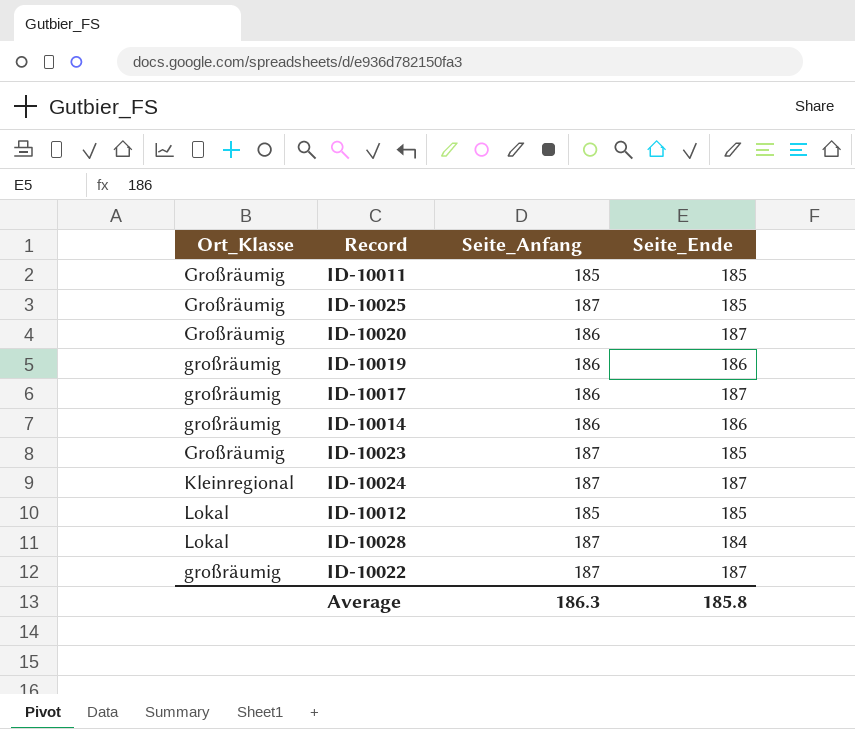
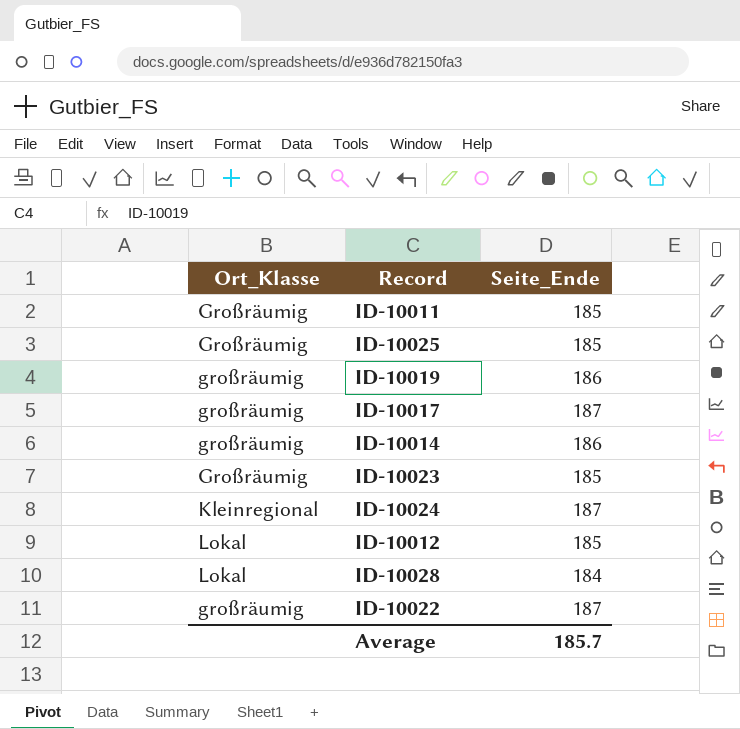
column Seite_Anfang | position: 3 -> none
row ID-10020: Großräumig | 186 | 187 -> none
Average | Seite_Ende: 185.8 -> 185.7

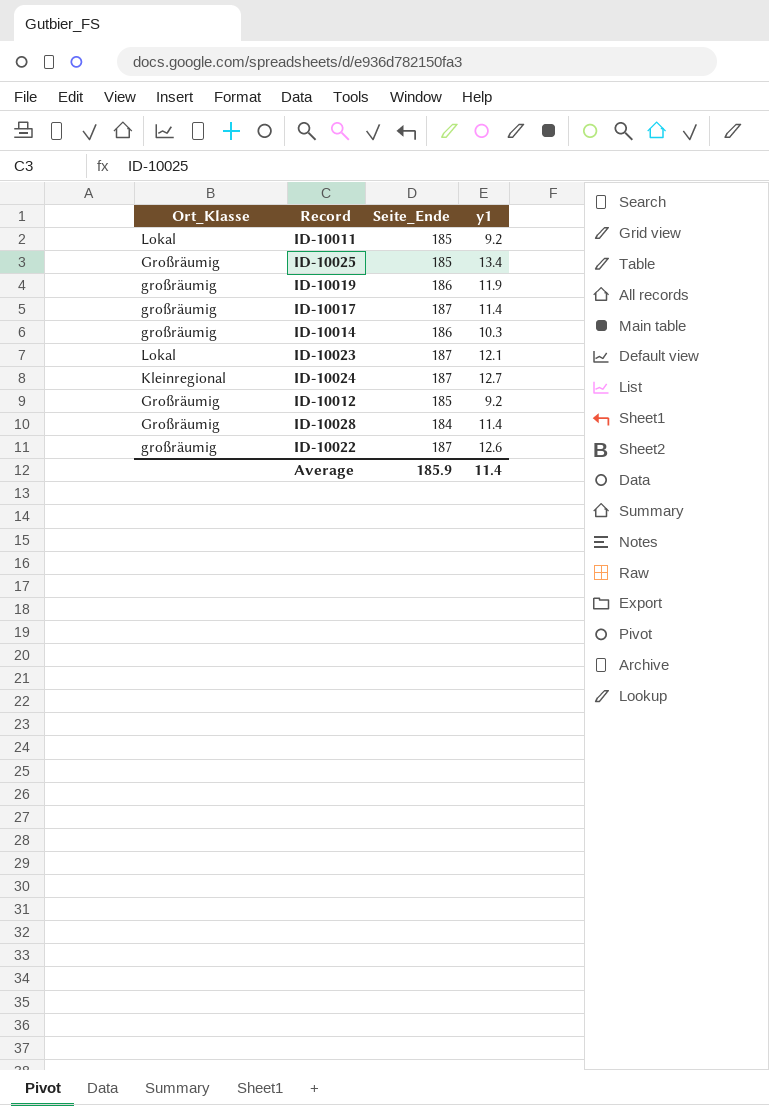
column y1 | position: none -> 4
ID-10011 | Ort_Klasse: Großräumig -> Lokal
ID-10023 | Ort_Klasse: Großräumig -> Lokal
ID-10023 | Seite_Ende: 185 -> 187
ID-10012 | Ort_Klasse: Lokal -> Großräumig
ID-10028 | Ort_Klasse: Lokal -> Großräumig
Average | Seite_Ende: 185.7 -> 185.9

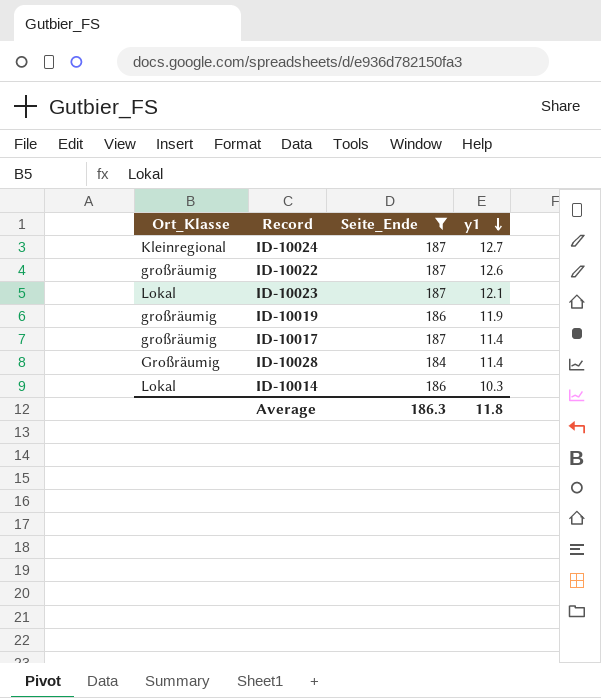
filter: none -> Seite_Ende != 185
row order: none -> y1 descending
ID-10014 | Ort_Klasse: großräumig -> Lokal
Average | Seite_Ende: 185.9 -> 186.3
Average | y1: 11.4 -> 11.8

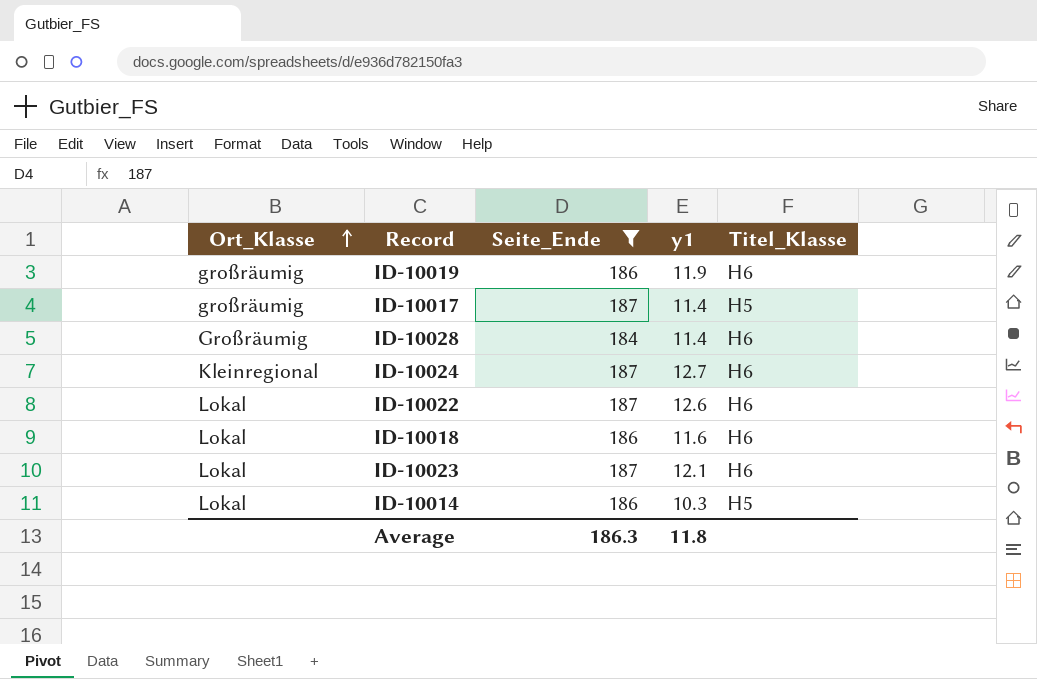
row order: y1 descending -> Ort_Klasse ascending
column Titel_Klasse | position: none -> 5
ID-10022 | Ort_Klasse: großräumig -> Lokal
row ID-10018: none -> Lokal | 186 | 11.6 | H6

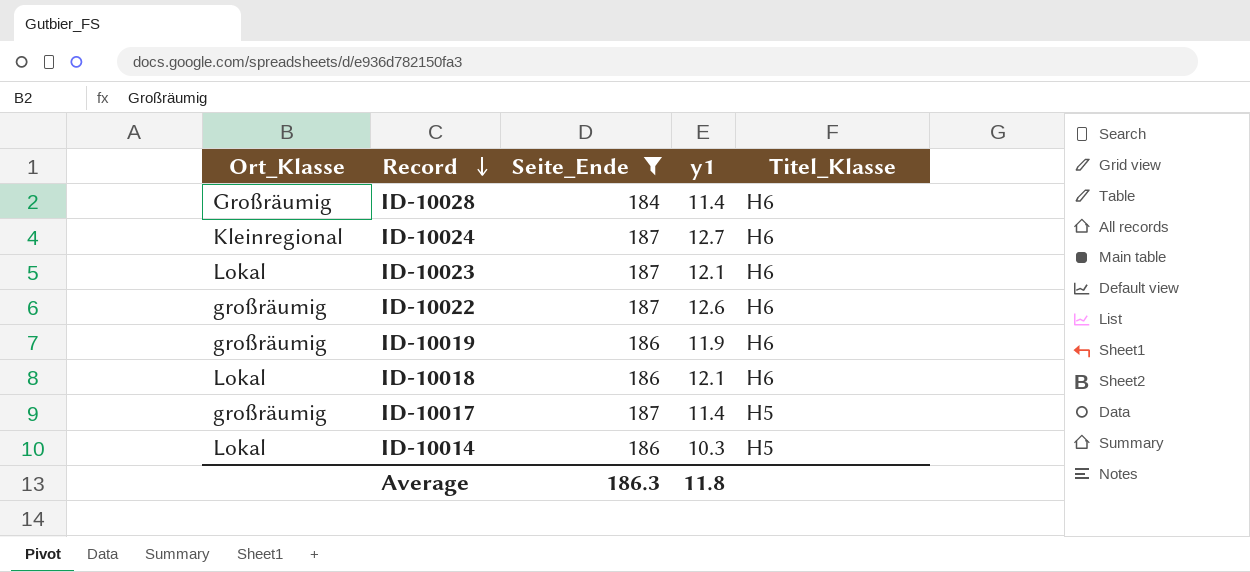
row order: Ort_Klasse ascending -> Record descending
ID-10022 | Ort_Klasse: Lokal -> großräumig
ID-10018 | y1: 11.6 -> 12.1

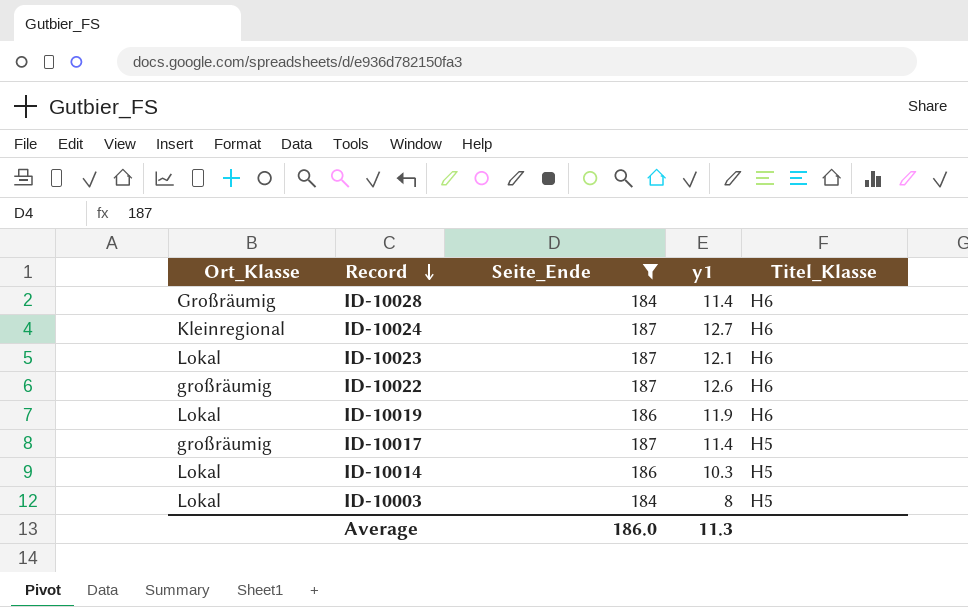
row ID-10018: Lokal | 186 | 12.1 | H6 -> none
ID-10019 | Ort_Klasse: großräumig -> Lokal
row ID-10003: none -> Lokal | 184 | 8 | H5
Average | Seite_Ende: 186.3 -> 186.0
Average | y1: 11.8 -> 11.3

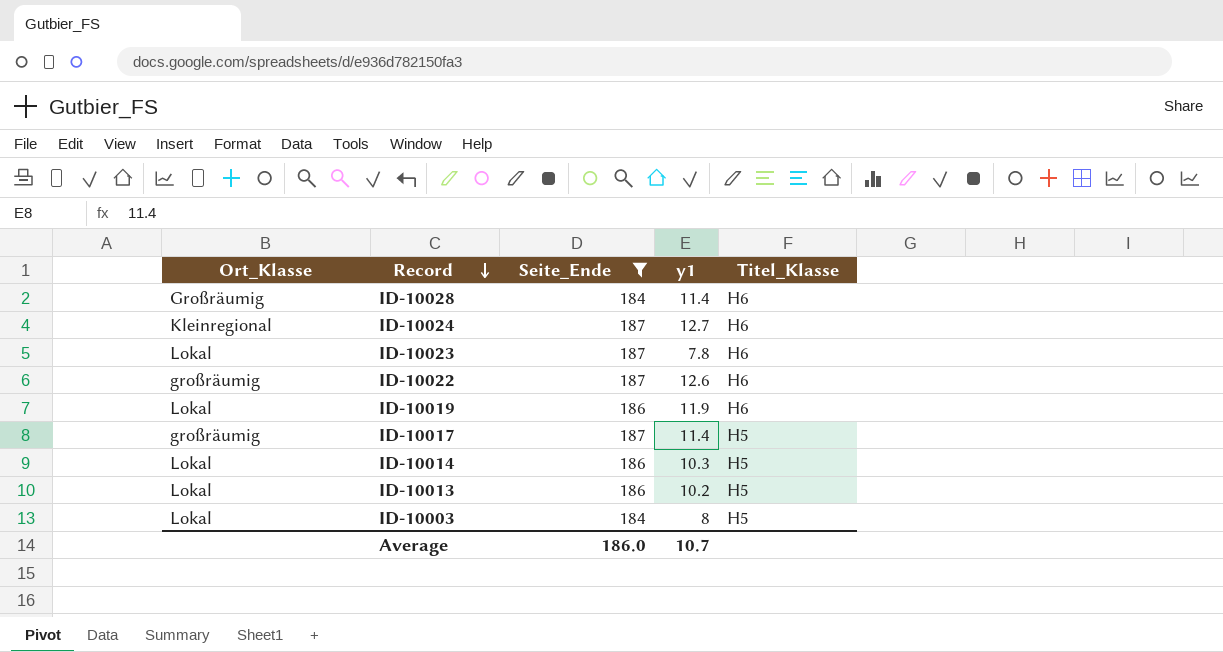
ID-10023 | y1: 12.1 -> 7.8
row ID-10013: none -> Lokal | 186 | 10.2 | H5
Average | y1: 11.3 -> 10.7

